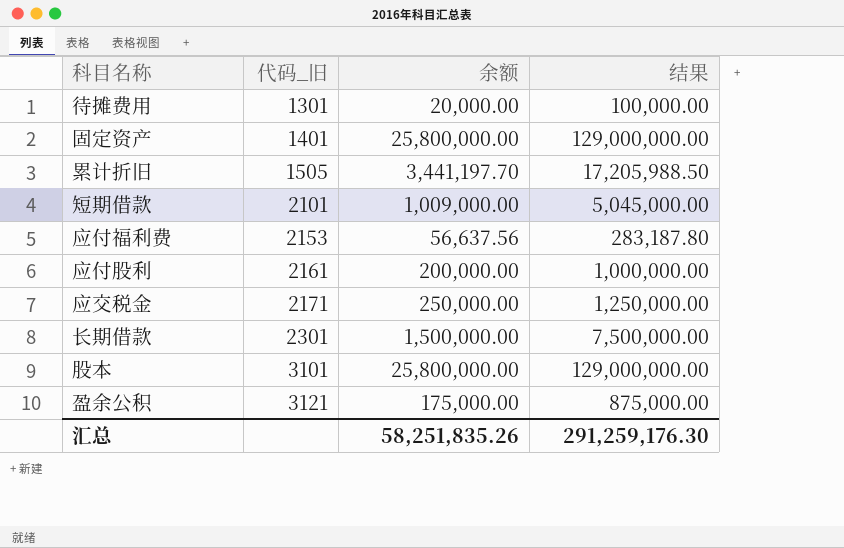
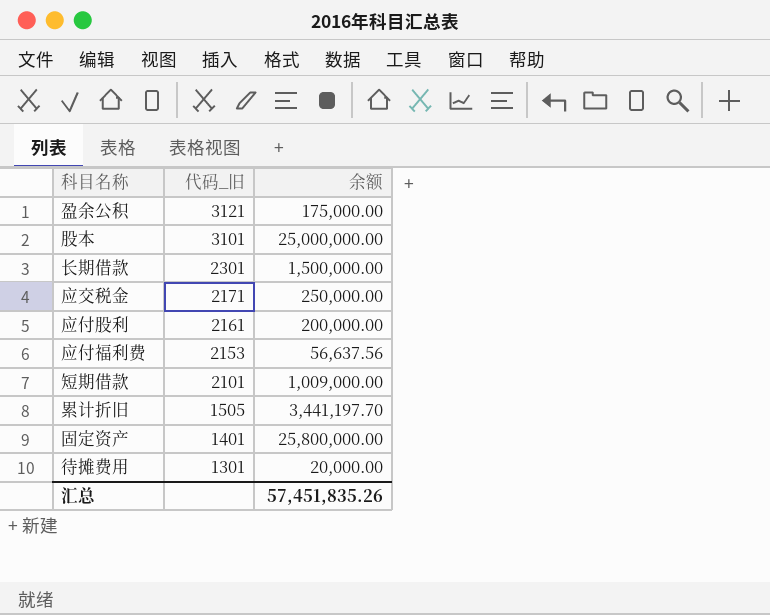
row order: 代码_旧 ascending -> 代码_旧 descending
column 结果 | formula: [余额] * 5 -> none
股本 | 余额: 25,800,000.00 -> 25,000,000.00
汇总 | 余额: 58,251,835.26 -> 57,451,835.26

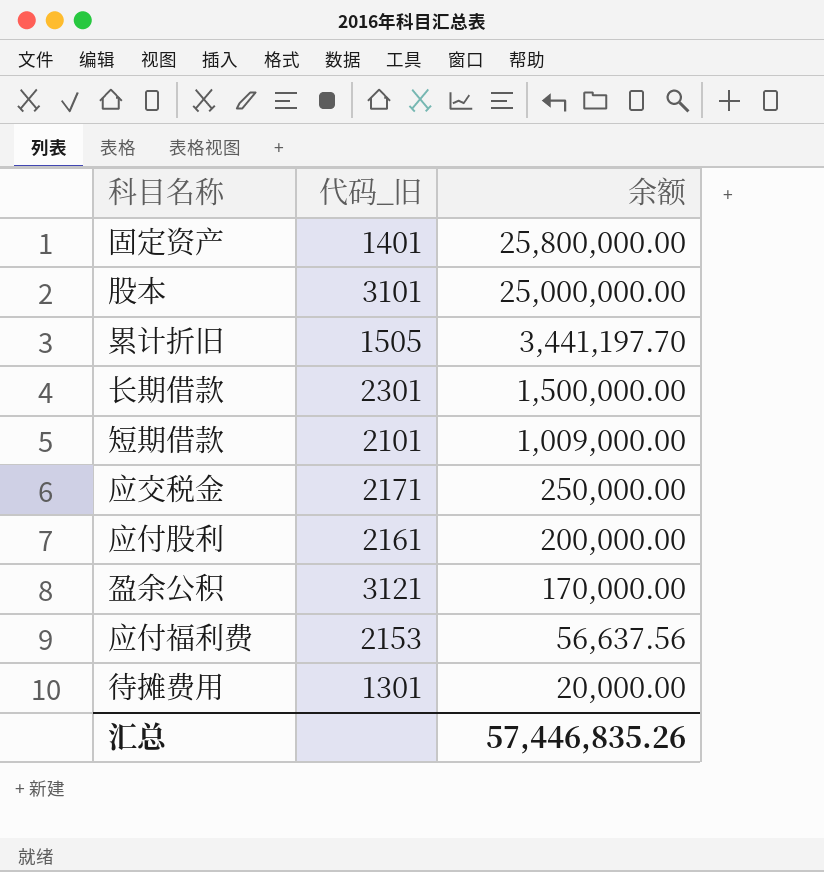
row order: 代码_旧 descending -> 余额 descending
盈余公积 | 余额: 175,000.00 -> 170,000.00
汇总 | 余额: 57,451,835.26 -> 57,446,835.26

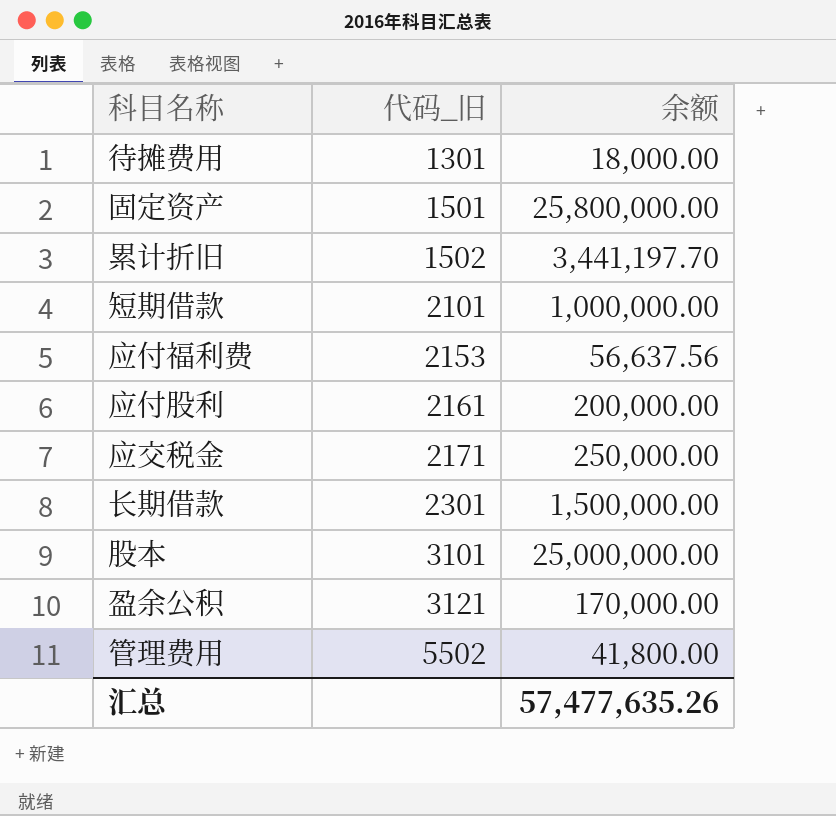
row order: 余额 descending -> 代码_旧 ascending
待摊费用 | 余额: 20,000.00 -> 18,000.00
固定资产 | 代码_旧: 1401 -> 1501
累计折旧 | 代码_旧: 1505 -> 1502
短期借款 | 余额: 1,009,000.00 -> 1,000,000.00
row 管理费用: none -> 5502 | 41,800.00
汇总 | 余额: 57,446,835.26 -> 57,477,635.26

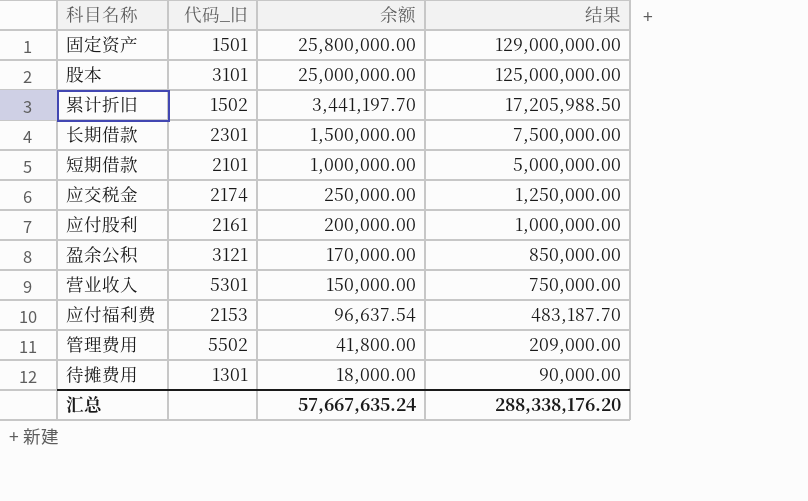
row order: 代码_旧 ascending -> 余额 descending
column 结果 | formula: none -> [余额] * 5
应交税金 | 代码_旧: 2171 -> 2174
row 营业收入: none -> 5301 | 150,000.00 | 750,000.00
应付福利费 | 余额: 56,637.56 -> 96,637.54
汇总 | 余额: 57,477,635.26 -> 57,667,635.24

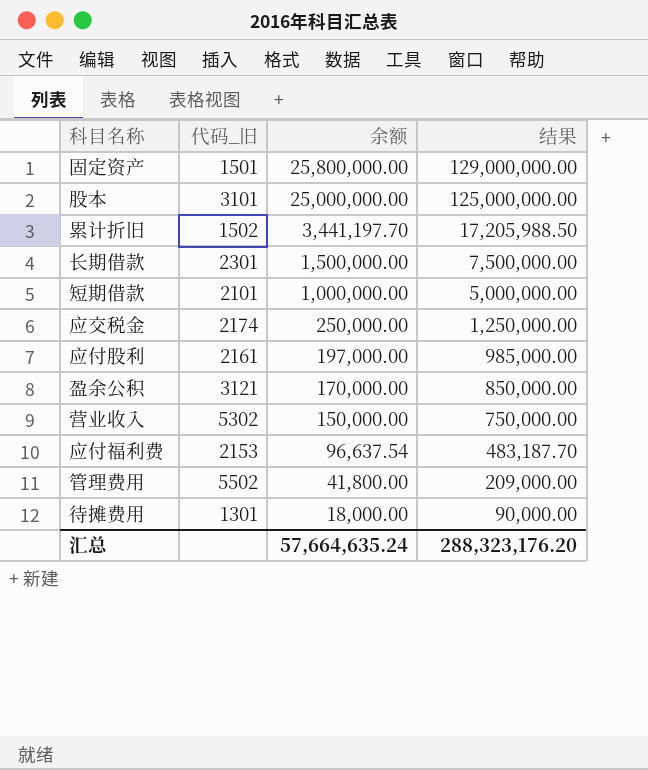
应付股利 | 余额: 200,000.00 -> 197,000.00
应付股利 | 结果: 1,000,000.00 -> 985,000.00
营业收入 | 代码_旧: 5301 -> 5302
汇总 | 余额: 57,667,635.24 -> 57,664,635.24
汇总 | 结果: 288,338,176.20 -> 288,323,176.20

